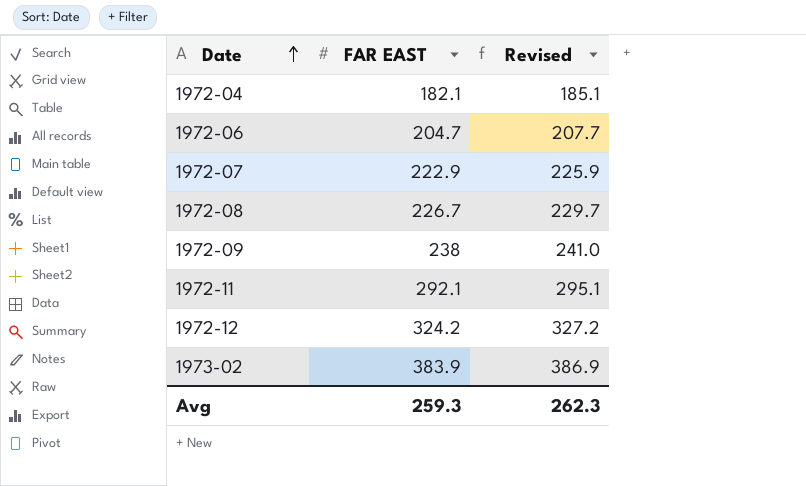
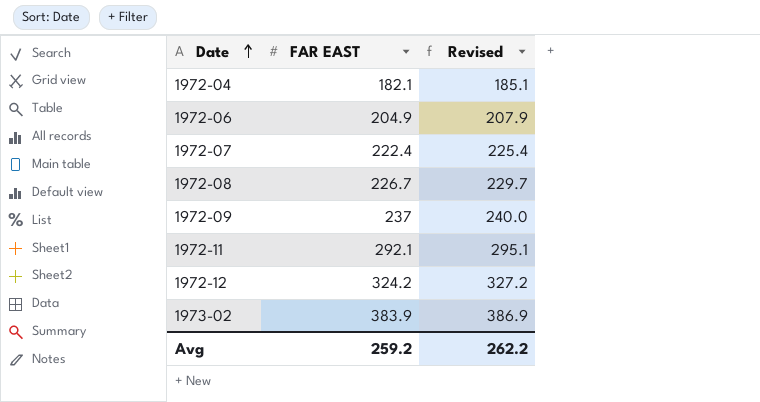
1972-06 | FAR EAST: 204.7 -> 204.9
1972-06 | Revised: 207.7 -> 207.9
1972-07 | FAR EAST: 222.9 -> 222.4
1972-07 | Revised: 225.9 -> 225.4
1972-09 | FAR EAST: 238 -> 237
1972-09 | Revised: 241.0 -> 240.0
Avg | FAR EAST: 259.3 -> 259.2
Avg | Revised: 262.3 -> 262.2

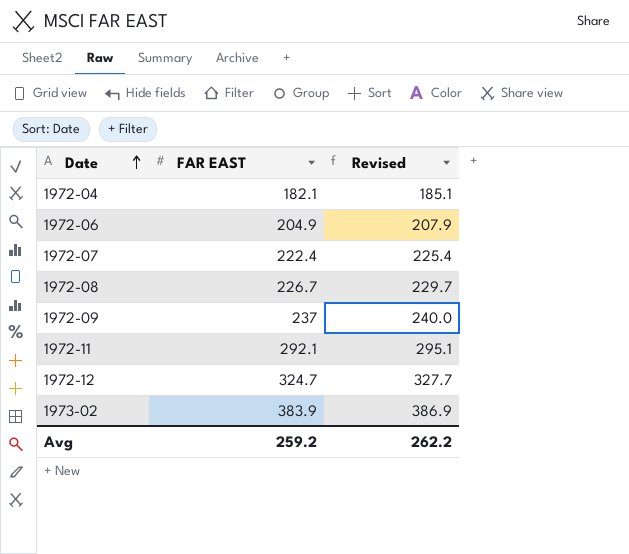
1972-12 | FAR EAST: 324.2 -> 324.7
1972-12 | Revised: 327.2 -> 327.7

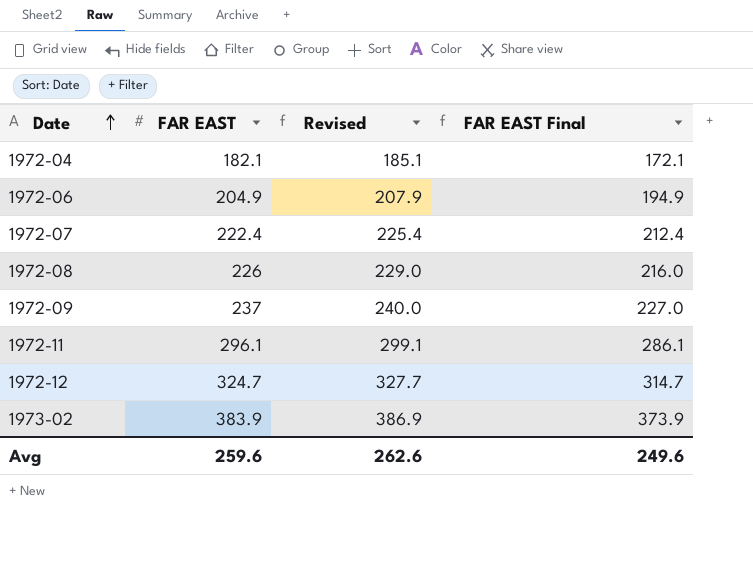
column FAR EAST Final | formula: none -> [FAR EAST] - 10
1972-08 | FAR EAST: 226.7 -> 226
1972-08 | Revised: 229.7 -> 229.0
1972-11 | FAR EAST: 292.1 -> 296.1
1972-11 | Revised: 295.1 -> 299.1
Avg | FAR EAST: 259.2 -> 259.6
Avg | Revised: 262.2 -> 262.6

